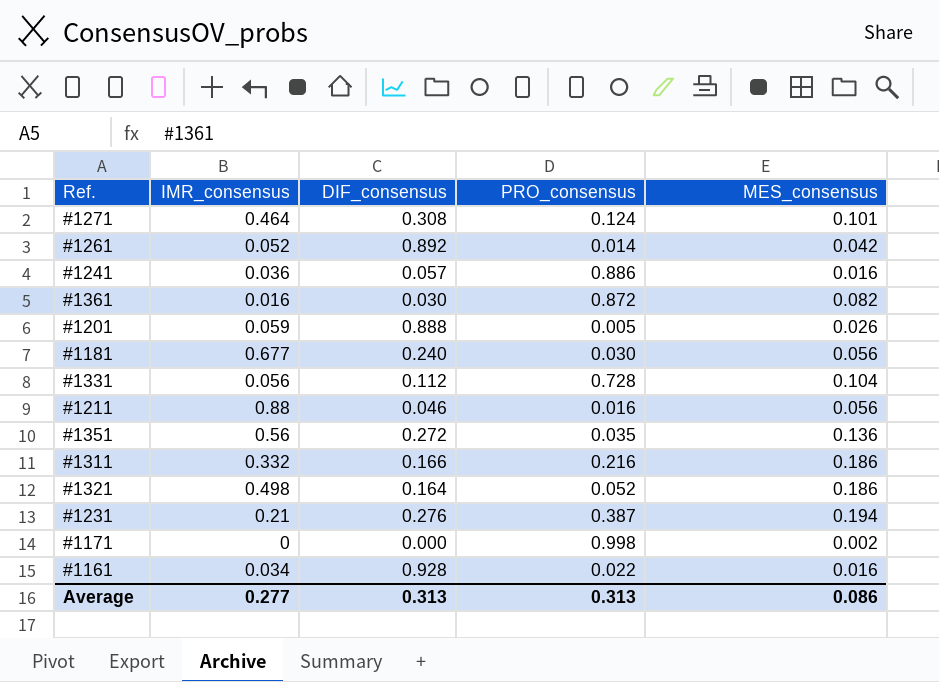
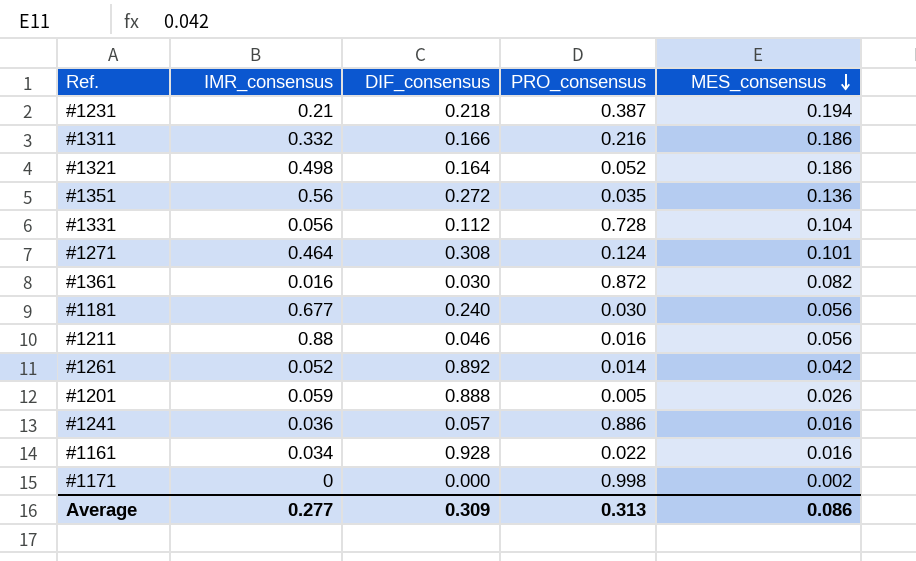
row order: none -> MES_consensus descending
#1231 | DIF_consensus: 0.276 -> 0.218
Average | DIF_consensus: 0.313 -> 0.309

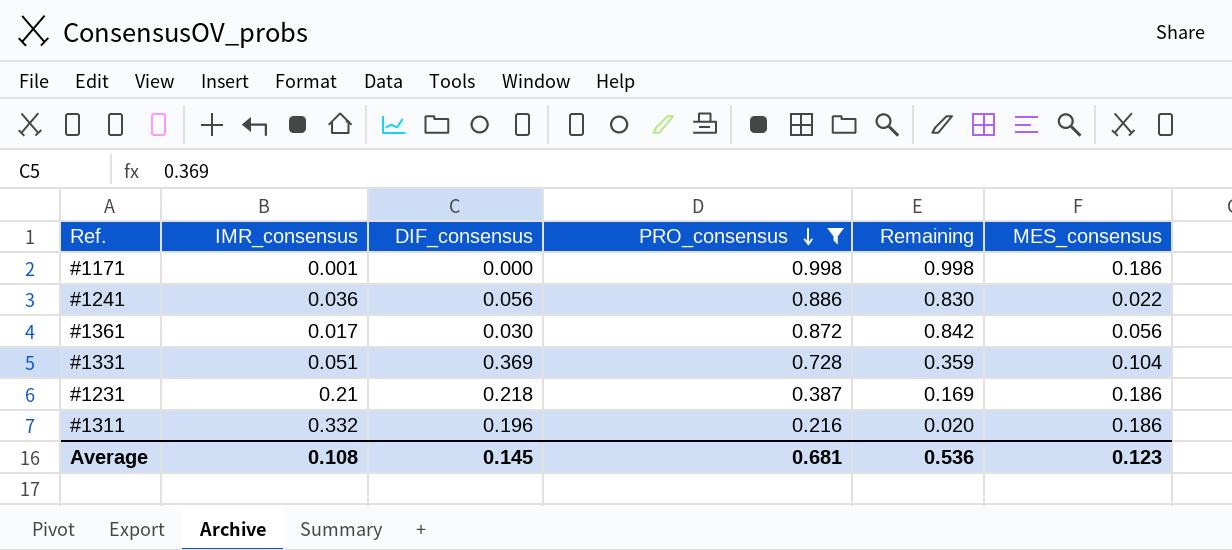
filter: none -> PRO_consensus >= 0.216
row order: MES_consensus descending -> PRO_consensus descending
column Remaining | formula: none -> [PRO_consensus] - [DIF_consensus]
#1171 | IMR_consensus: 0 -> 0.001
#1171 | MES_consensus: 0.002 -> 0.186
#1241 | DIF_consensus: 0.057 -> 0.056
#1241 | MES_consensus: 0.016 -> 0.022
#1361 | IMR_consensus: 0.016 -> 0.017
#1361 | MES_consensus: 0.082 -> 0.056
#1331 | IMR_consensus: 0.056 -> 0.051
#1331 | DIF_consensus: 0.112 -> 0.369
#1231 | MES_consensus: 0.194 -> 0.186
#1311 | DIF_consensus: 0.166 -> 0.196
Average | IMR_consensus: 0.277 -> 0.108
Average | DIF_consensus: 0.309 -> 0.145
Average | PRO_consensus: 0.313 -> 0.681
Average | MES_consensus: 0.086 -> 0.123

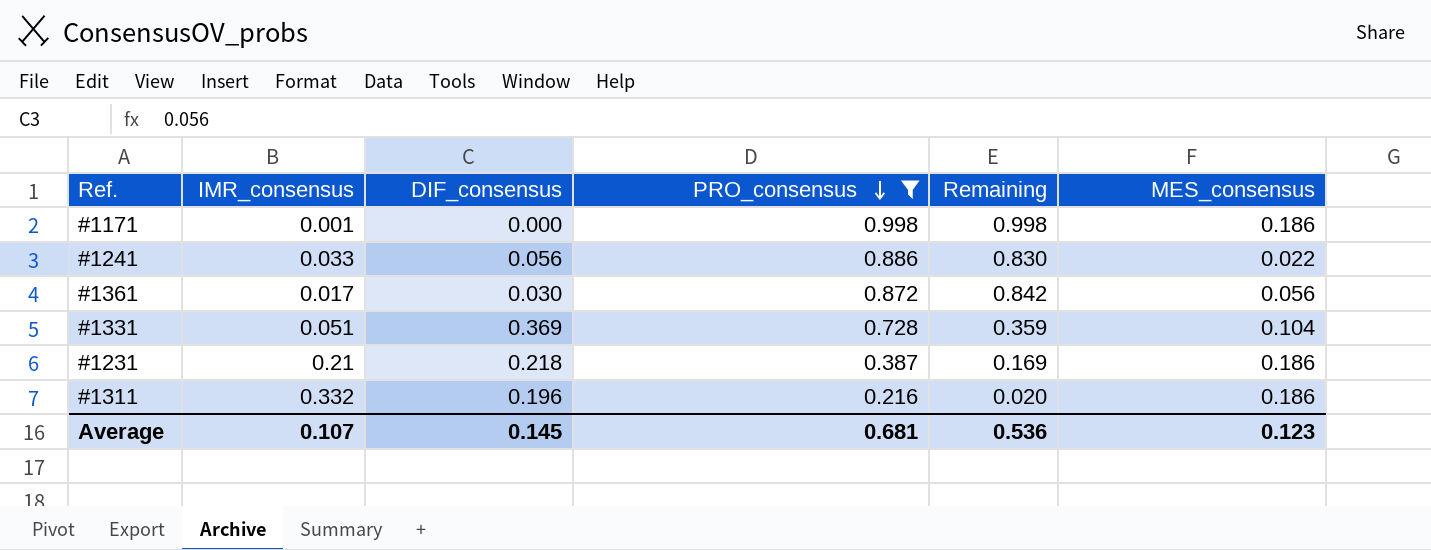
#1241 | IMR_consensus: 0.036 -> 0.033
Average | IMR_consensus: 0.108 -> 0.107

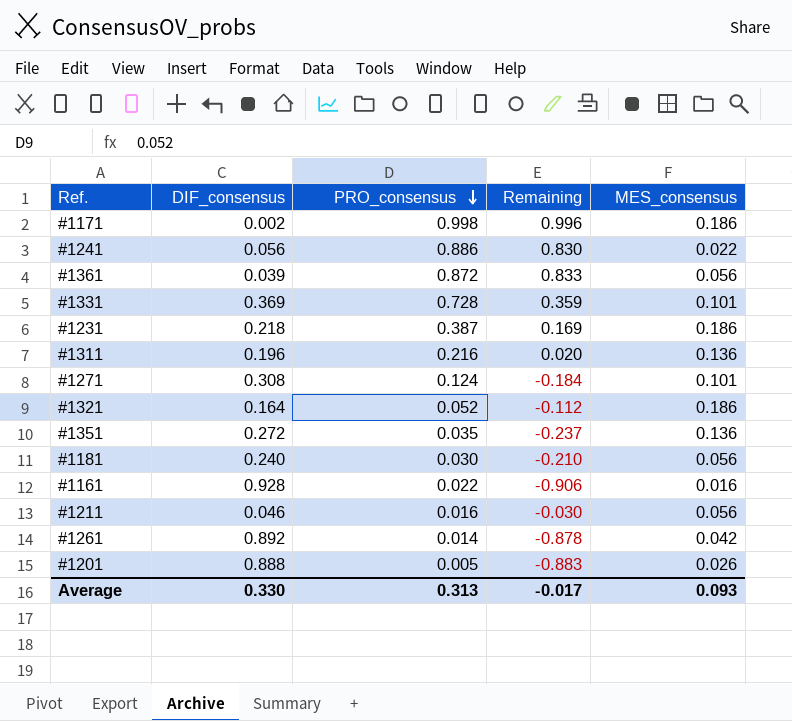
filter: PRO_consensus >= 0.216 -> none
column IMR_consensus | position: 2 -> none
#1171 | DIF_consensus: 0.000 -> 0.002
#1171 | Remaining: 0.998 -> 0.996
#1361 | DIF_consensus: 0.030 -> 0.039
#1361 | Remaining: 0.842 -> 0.833
#1331 | MES_consensus: 0.104 -> 0.101
#1311 | MES_consensus: 0.186 -> 0.136
Average | DIF_consensus: 0.145 -> 0.330
Average | PRO_consensus: 0.681 -> 0.313
Average | Remaining: 0.536 -> -0.017
Average | MES_consensus: 0.123 -> 0.093

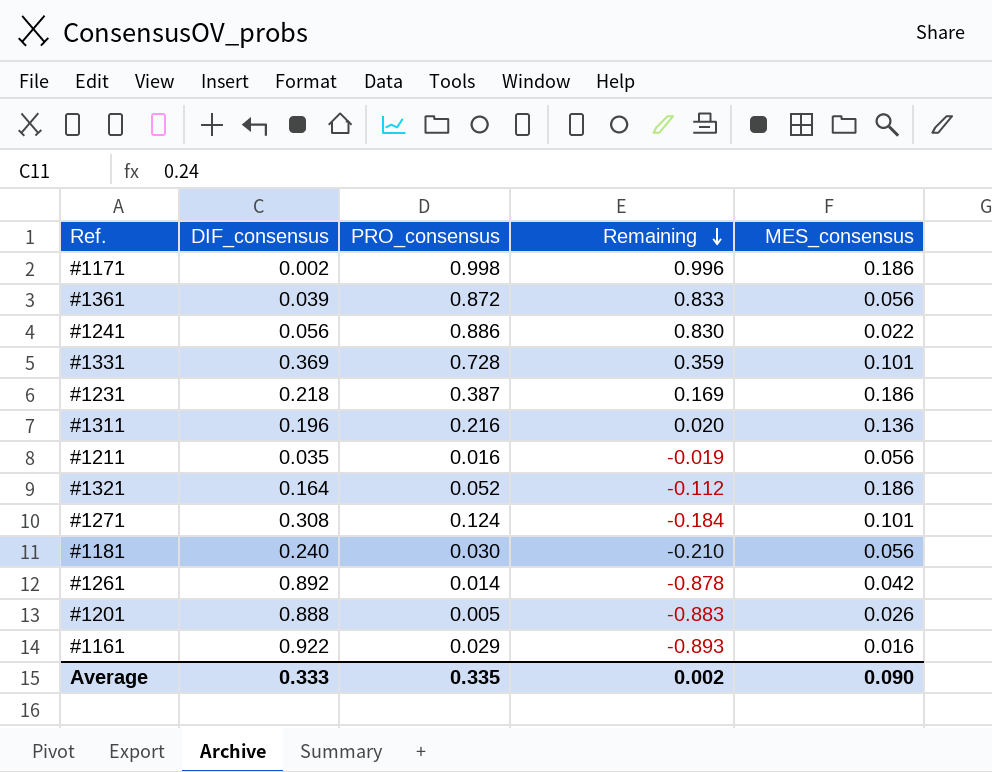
row order: PRO_consensus descending -> Remaining descending
row #1351: 0.272 | 0.035 | -0.237 | 0.136 -> none
#1211 | DIF_consensus: 0.046 -> 0.035
#1211 | Remaining: -0.030 -> -0.019
#1161 | DIF_consensus: 0.928 -> 0.922
#1161 | PRO_consensus: 0.022 -> 0.029
#1161 | Remaining: -0.906 -> -0.893
Average | DIF_consensus: 0.330 -> 0.333
Average | PRO_consensus: 0.313 -> 0.335
Average | Remaining: -0.017 -> 0.002
Average | MES_consensus: 0.093 -> 0.090

